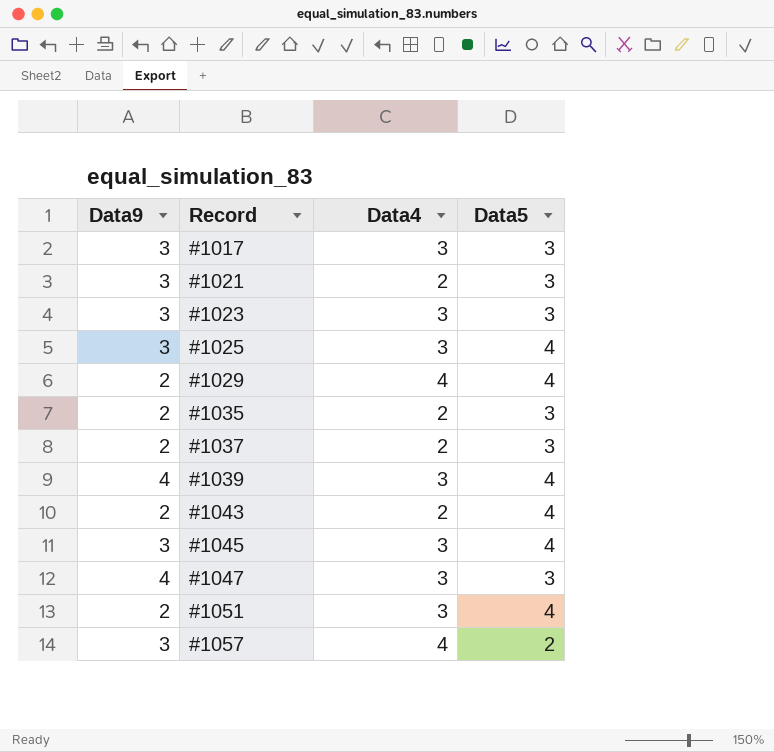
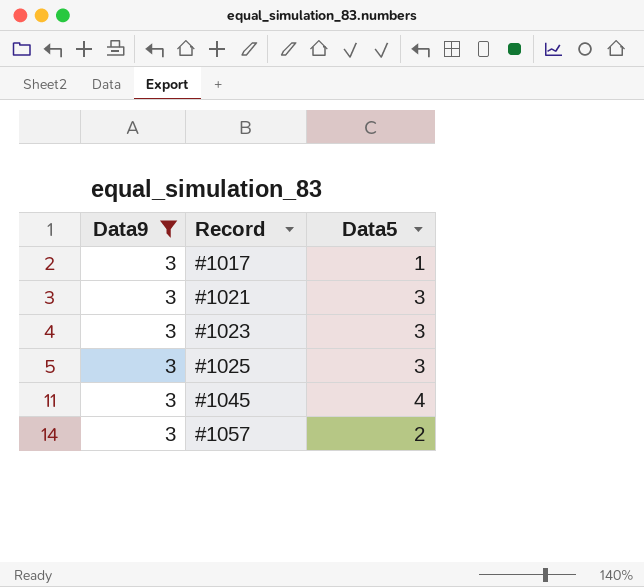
filter: none -> Data9 = 3
column Data4 | position: 3 -> none
#1017 | Data5: 3 -> 1
#1025 | Data5: 4 -> 3

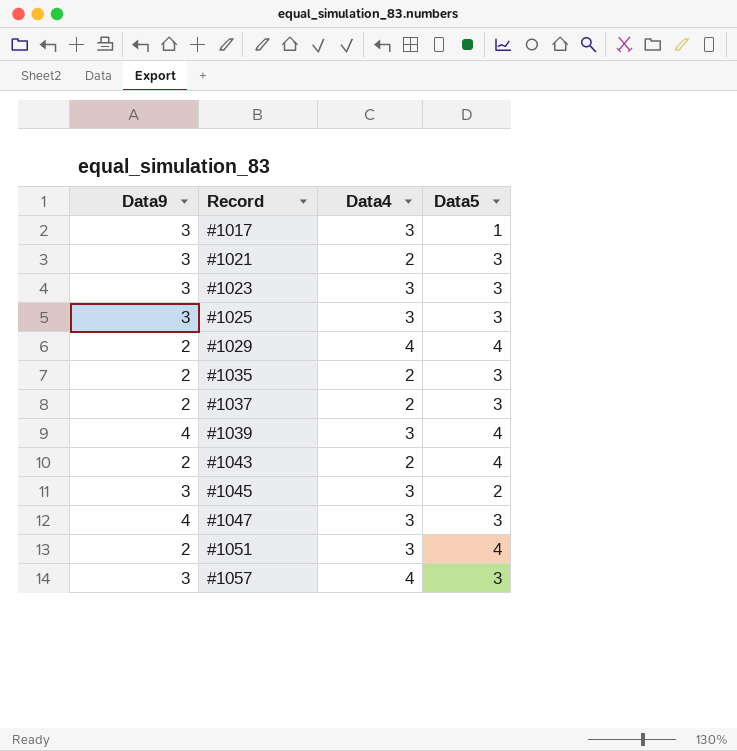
filter: Data9 = 3 -> none
column Data4 | position: none -> 3
#1045 | Data5: 4 -> 2
#1057 | Data5: 2 -> 3

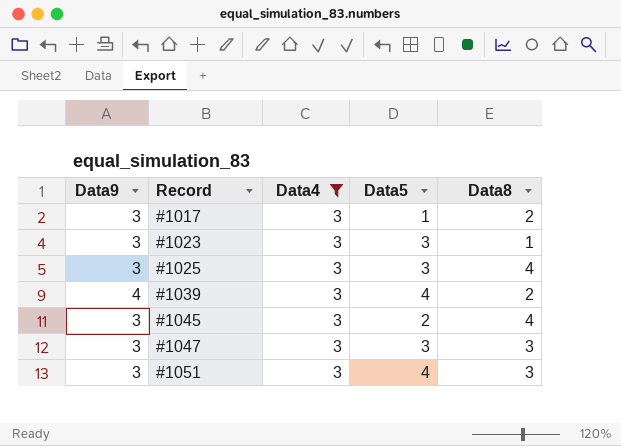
filter: none -> Data4 = 3
column Data8 | position: none -> 5
#1047 | Data9: 4 -> 3
#1051 | Data9: 2 -> 3

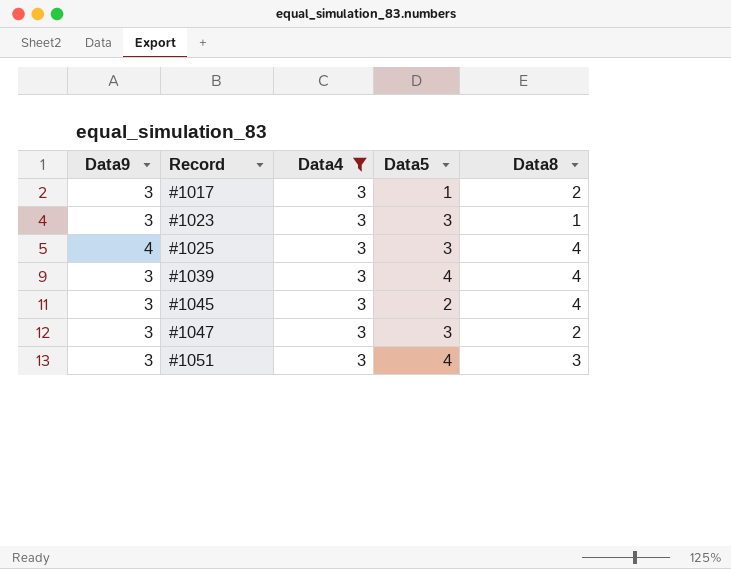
#1025 | Data9: 3 -> 4
#1039 | Data9: 4 -> 3
#1039 | Data8: 2 -> 4
#1047 | Data8: 3 -> 2

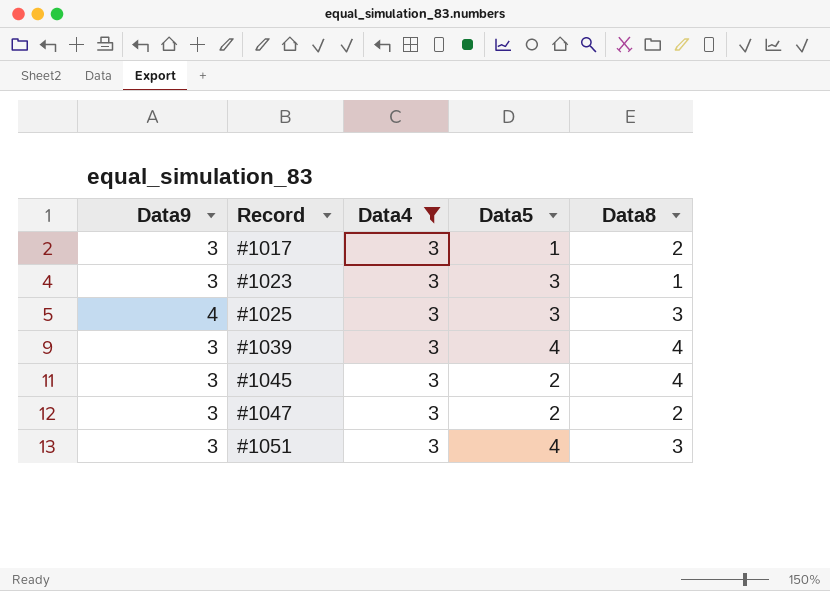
#1025 | Data8: 4 -> 3
#1047 | Data5: 3 -> 2

